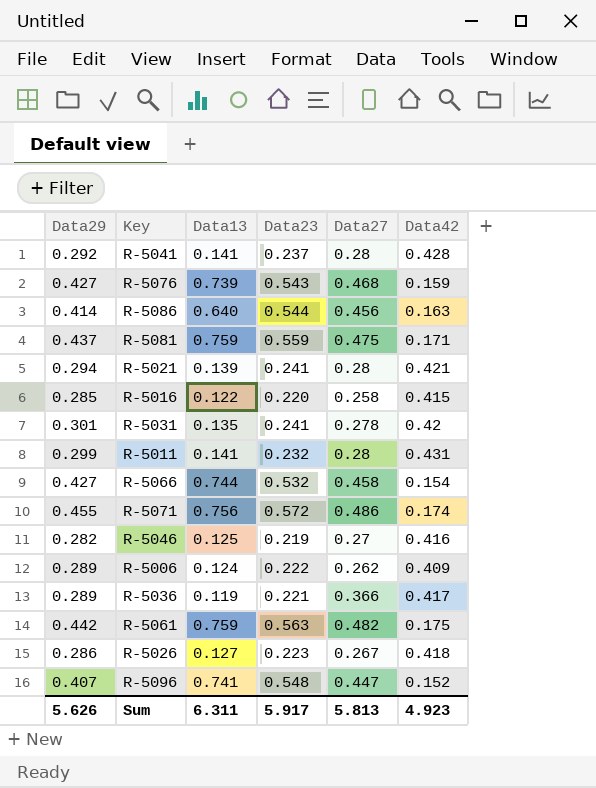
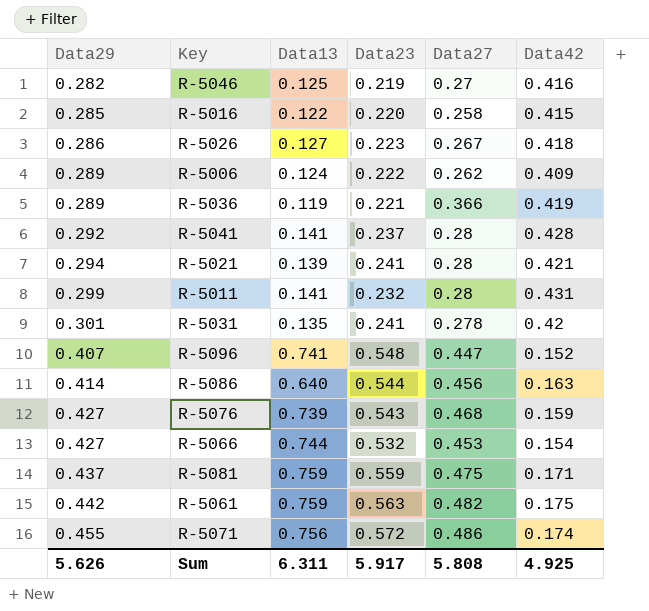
row order: none -> Data29 ascending
R-5036 | Data42: 0.417 -> 0.419
R-5066 | Data27: 0.458 -> 0.453
Sum | Data27: 5.813 -> 5.808
Sum | Data42: 4.923 -> 4.925

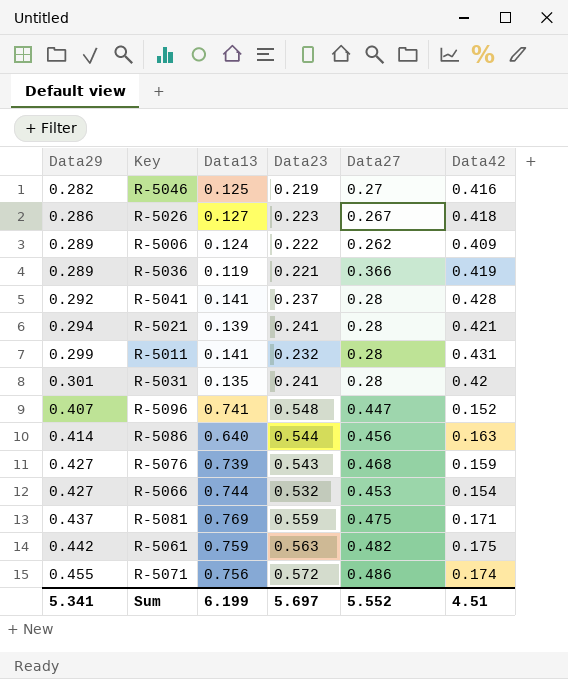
row R-5016: 0.285 | 0.122 | 0.220 | 0.258 | 0.415 -> none
R-5031 | Data27: 0.278 -> 0.28
R-5081 | Data13: 0.759 -> 0.769
Sum | Data29: 5.626 -> 5.341
Sum | Data13: 6.311 -> 6.199
Sum | Data23: 5.917 -> 5.697
Sum | Data27: 5.808 -> 5.552
Sum | Data42: 4.925 -> 4.51

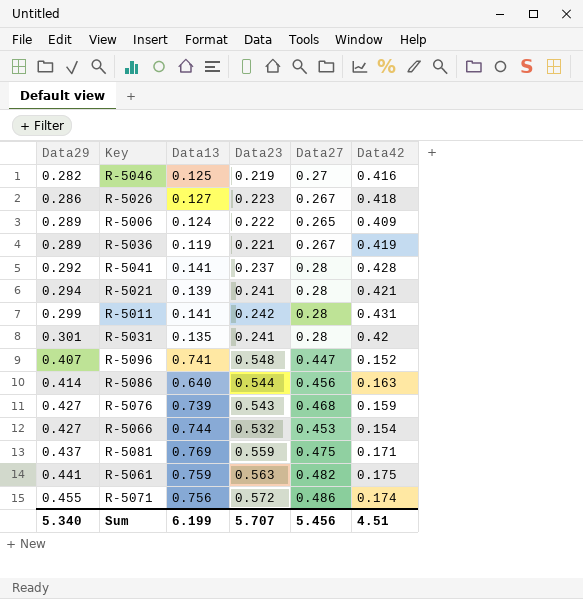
R-5006 | Data27: 0.262 -> 0.265
R-5036 | Data27: 0.366 -> 0.267
R-5011 | Data23: 0.232 -> 0.242
R-5061 | Data29: 0.442 -> 0.441
Sum | Data29: 5.341 -> 5.340
Sum | Data23: 5.697 -> 5.707
Sum | Data27: 5.552 -> 5.456

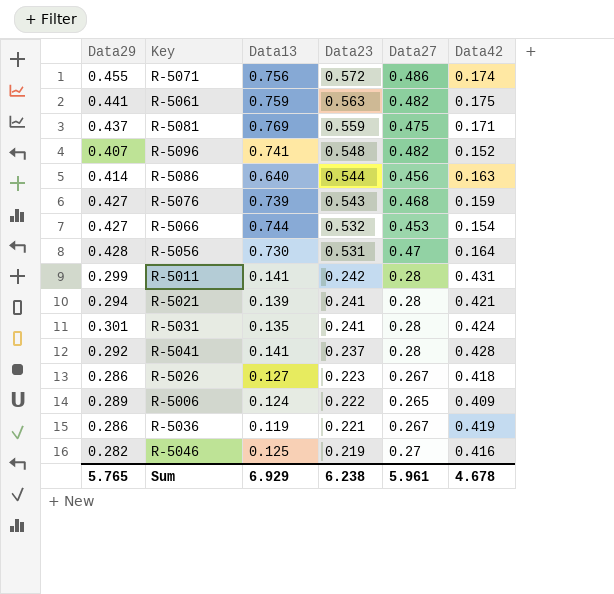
row order: Data29 ascending -> Data23 descending
R-5096 | Data27: 0.447 -> 0.482
row R-5056: none -> 0.428 | 0.730 | 0.531 | 0.47 | 0.164
R-5031 | Data42: 0.42 -> 0.424
R-5036 | Data29: 0.289 -> 0.286
Sum | Data29: 5.340 -> 5.765
Sum | Data13: 6.199 -> 6.929
Sum | Data23: 5.707 -> 6.238
Sum | Data27: 5.456 -> 5.961
Sum | Data42: 4.51 -> 4.678

